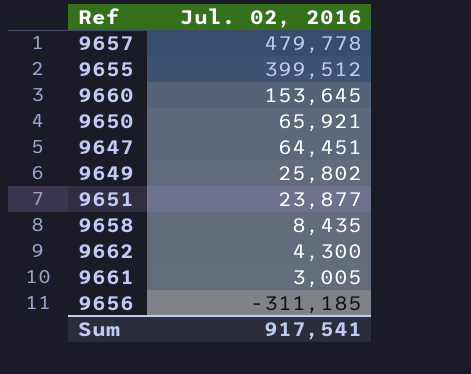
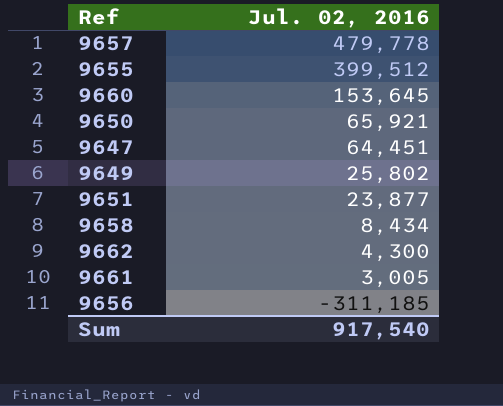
9658 | Jul. 02, 2016: 8,435 -> 8,434
Sum | Jul. 02, 2016: 917,541 -> 917,540

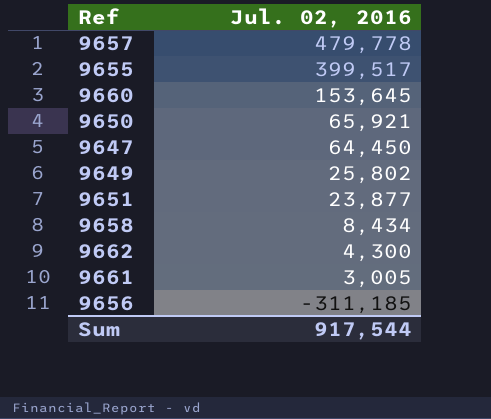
9655 | Jul. 02, 2016: 399,512 -> 399,517
9647 | Jul. 02, 2016: 64,451 -> 64,450
Sum | Jul. 02, 2016: 917,540 -> 917,544

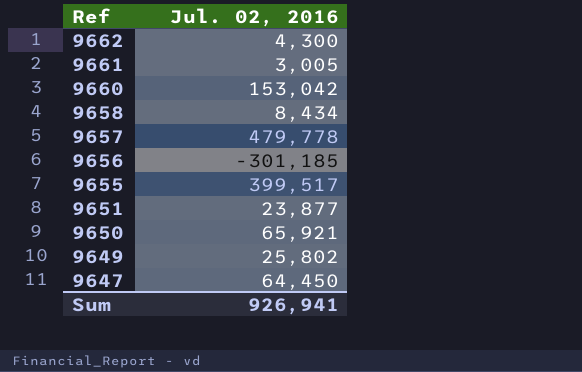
row order: Jul. 02, 2016 descending -> Ref descending
9660 | Jul. 02, 2016: 153,645 -> 153,042
9656 | Jul. 02, 2016: -311,185 -> -301,185
Sum | Jul. 02, 2016: 917,544 -> 926,941

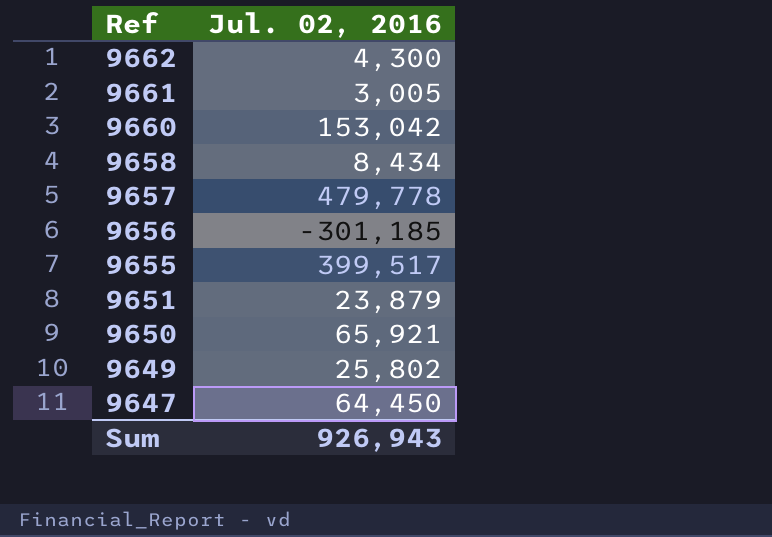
9651 | Jul. 02, 2016: 23,877 -> 23,879
Sum | Jul. 02, 2016: 926,941 -> 926,943

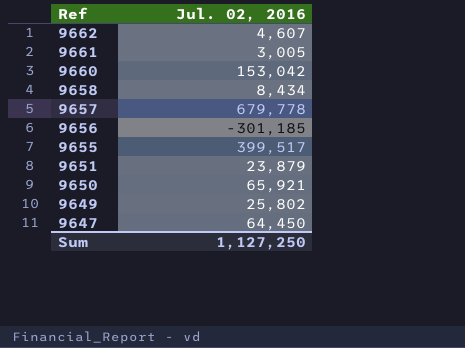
9662 | Jul. 02, 2016: 4,300 -> 4,607
9657 | Jul. 02, 2016: 479,778 -> 679,778
Sum | Jul. 02, 2016: 926,943 -> 1,127,250

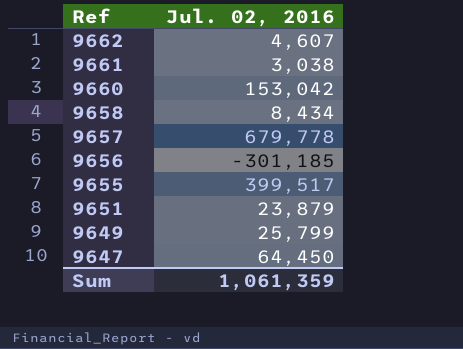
row 9650: 65,921 -> none
9661 | Jul. 02, 2016: 3,005 -> 3,038
9649 | Jul. 02, 2016: 25,802 -> 25,799
Sum | Jul. 02, 2016: 1,127,250 -> 1,061,359

